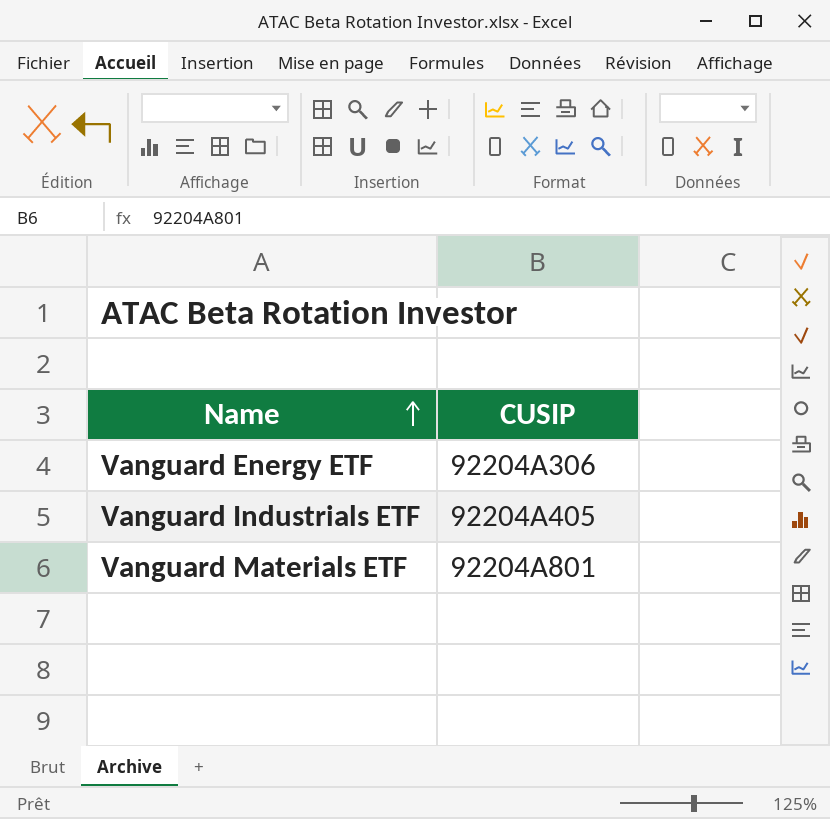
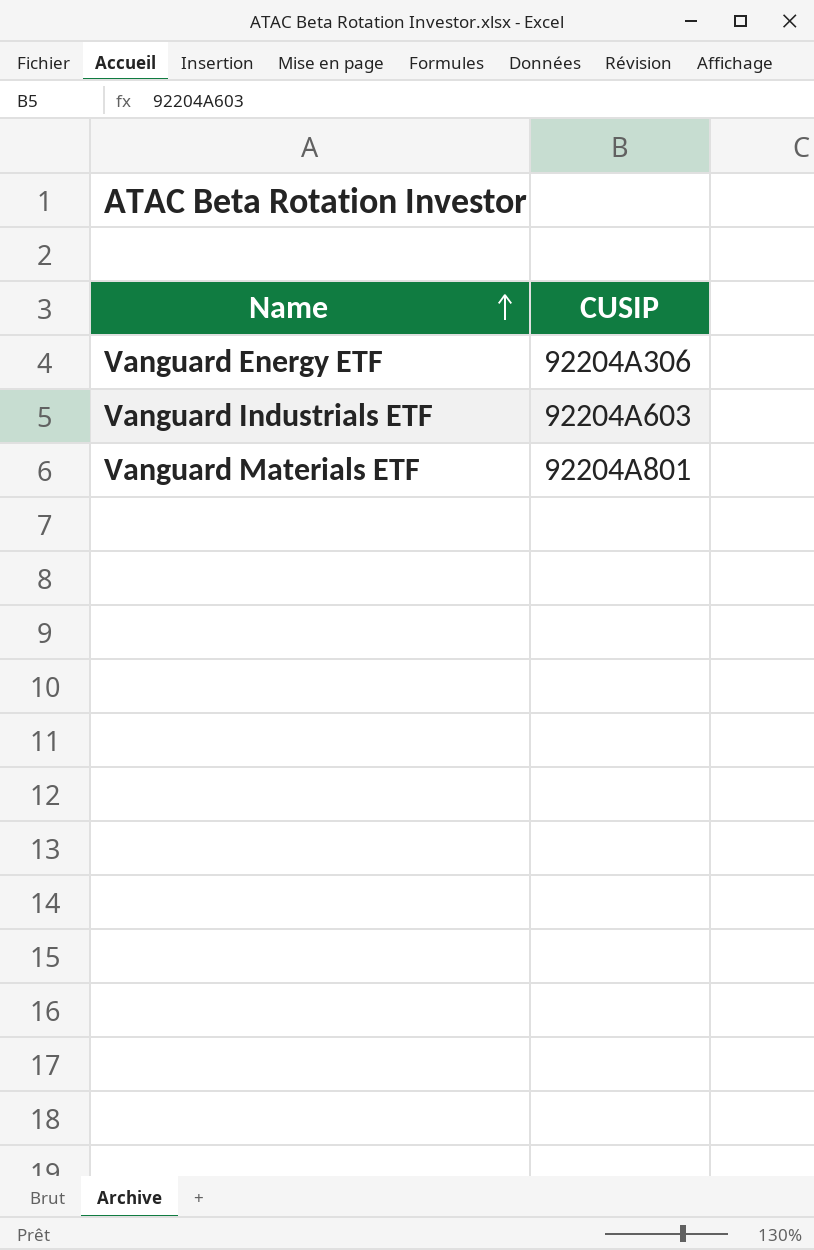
Vanguard Industrials ETF | CUSIP: 92204A405 -> 92204A603

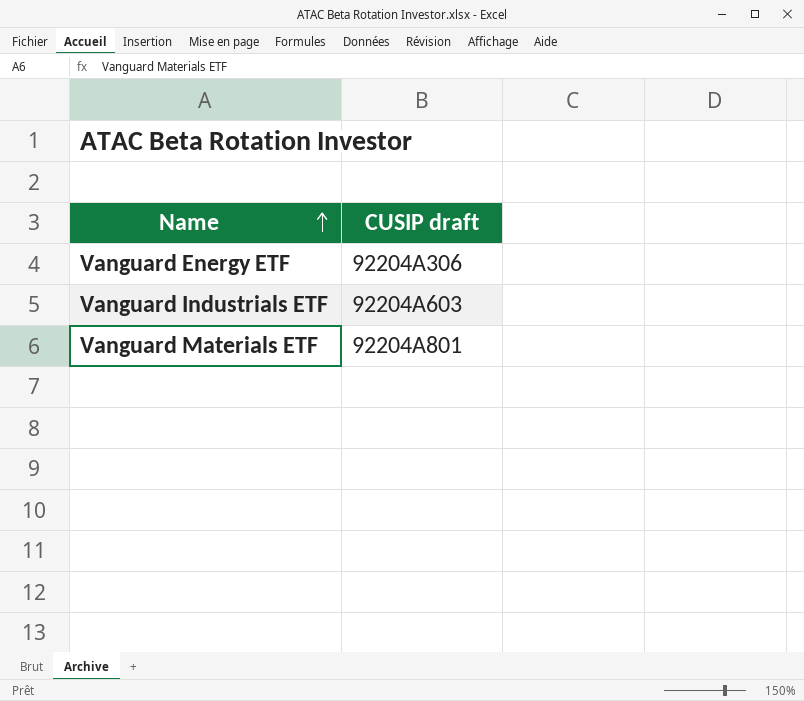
column name: CUSIP -> CUSIP draft

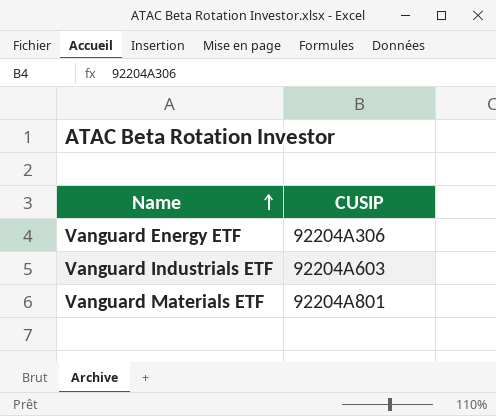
column name: CUSIP draft -> CUSIP

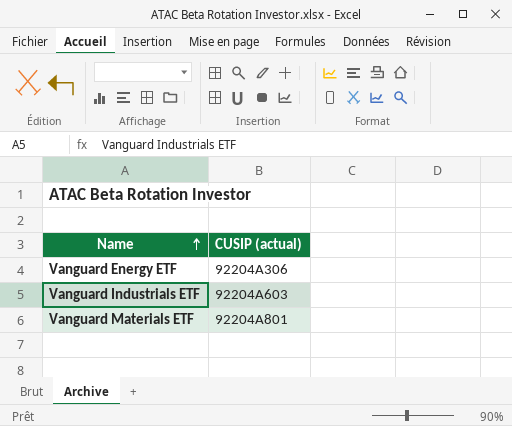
column name: CUSIP -> CUSIP (actual)

